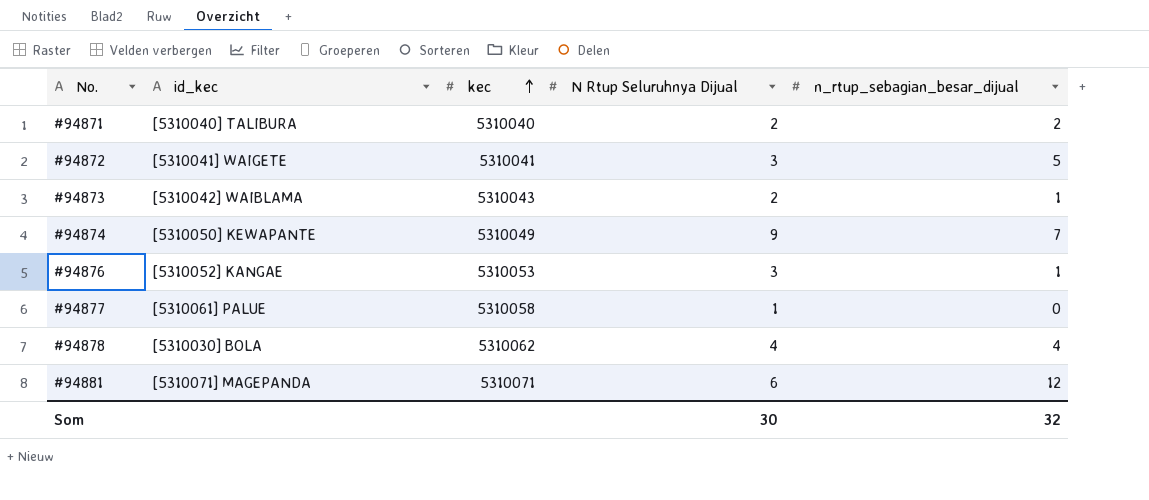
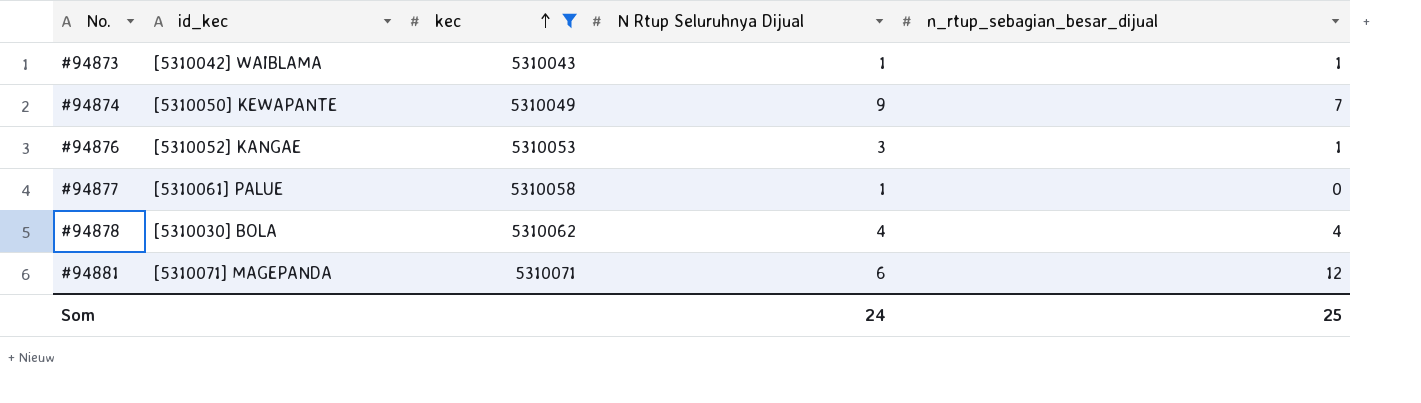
filter: none -> kec >= 5310043
#94873 | N Rtup Seluruhnya Dijual: 2 -> 1
Som | N Rtup Seluruhnya Dijual: 30 -> 24
Som | n_rtup_sebagian_besar_dijual: 32 -> 25

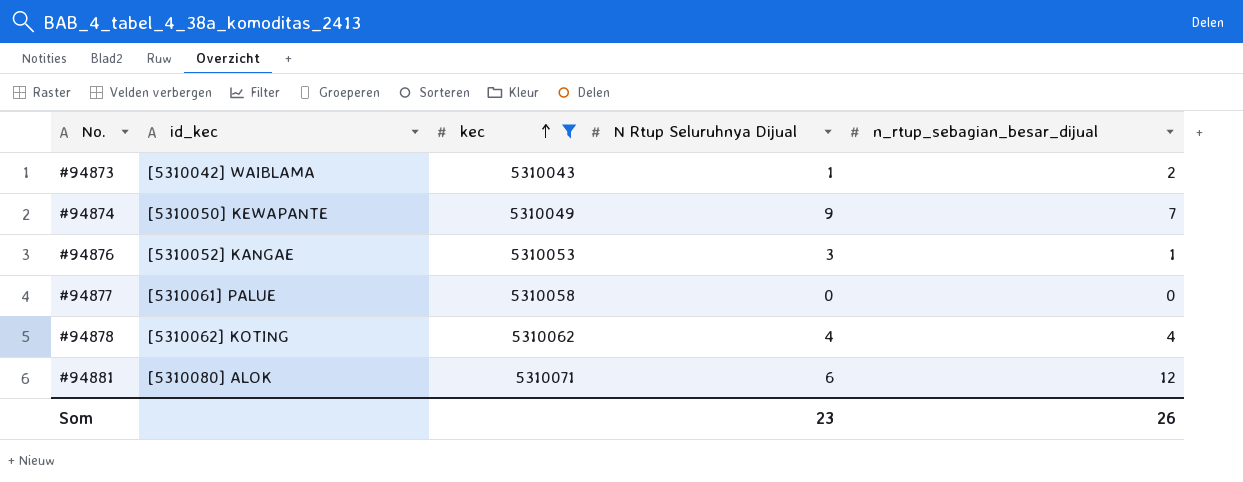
#94873 | n_rtup_sebagian_besar_dijual: 1 -> 2
#94877 | N Rtup Seluruhnya Dijual: 1 -> 0
#94878 | id_kec: [5310030] BOLA -> [5310062] KOTING
#94881 | id_kec: [5310071] MAGEPANDA -> [5310080] ALOK
Som | N Rtup Seluruhnya Dijual: 24 -> 23
Som | n_rtup_sebagian_besar_dijual: 25 -> 26

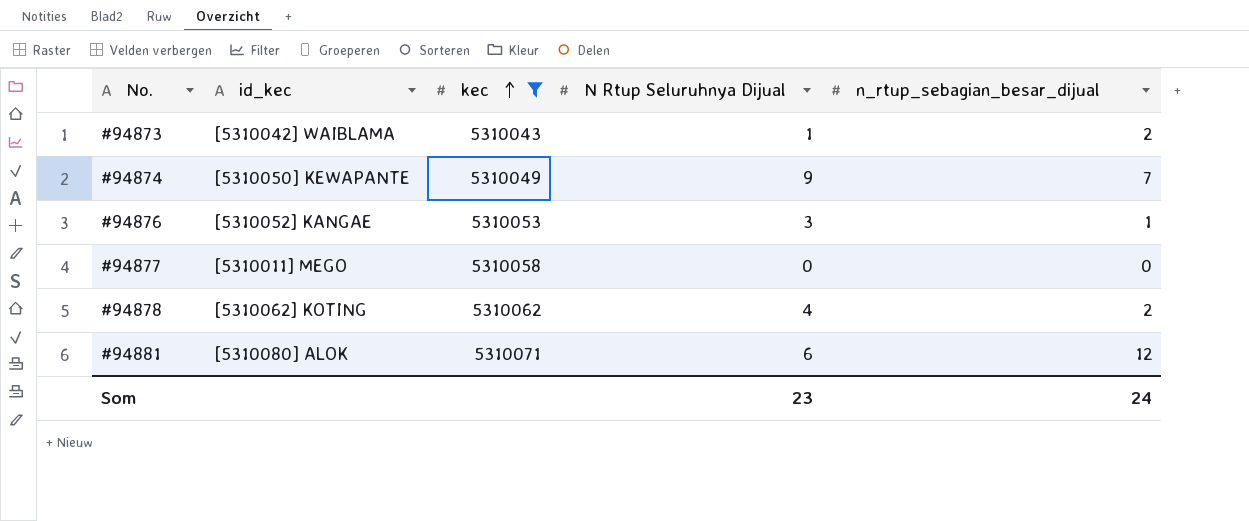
#94877 | id_kec: [5310061] PALUE -> [5310011] MEGO
#94878 | n_rtup_sebagian_besar_dijual: 4 -> 2
Som | n_rtup_sebagian_besar_dijual: 26 -> 24

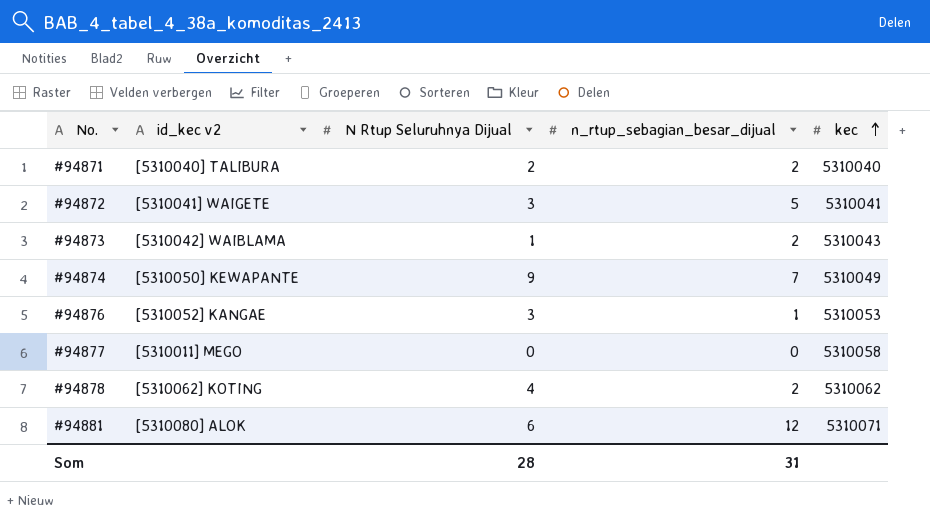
filter: kec >= 5310043 -> none
column name: id_kec -> id_kec v2
column kec | position: 3 -> 5
Som | N Rtup Seluruhnya Dijual: 23 -> 28
Som | n_rtup_sebagian_besar_dijual: 24 -> 31

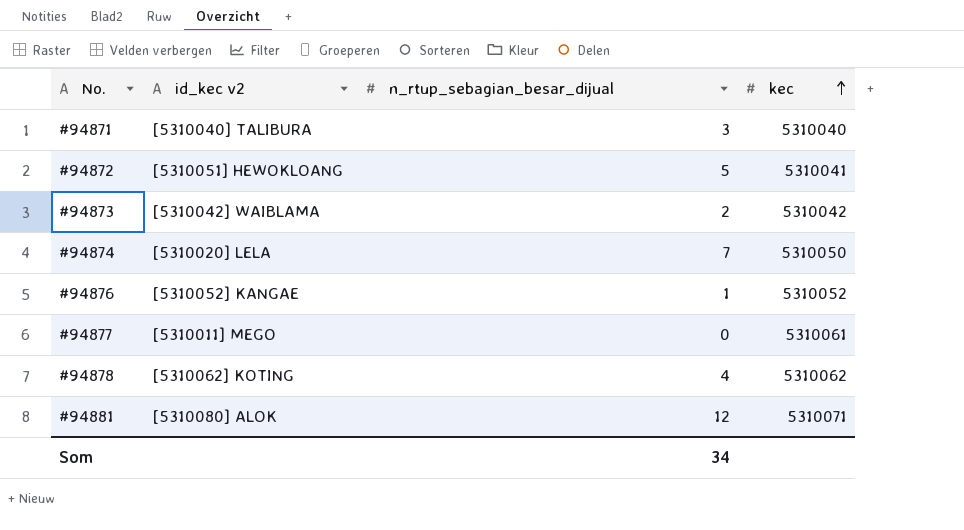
column N Rtup Seluruhnya Dijual | position: 3 -> none
#94871 | n_rtup_sebagian_besar_dijual: 2 -> 3
#94872 | id_kec v2: [5310041] WAIGETE -> [5310051] HEWOKLOANG
#94873 | kec: 5310043 -> 5310042
#94874 | id_kec v2: [5310050] KEWAPANTE -> [5310020] LELA
#94874 | kec: 5310049 -> 5310050
#94876 | kec: 5310053 -> 5310052
#94877 | kec: 5310058 -> 5310061
#94878 | n_rtup_sebagian_besar_dijual: 2 -> 4
Som | n_rtup_sebagian_besar_dijual: 31 -> 34

